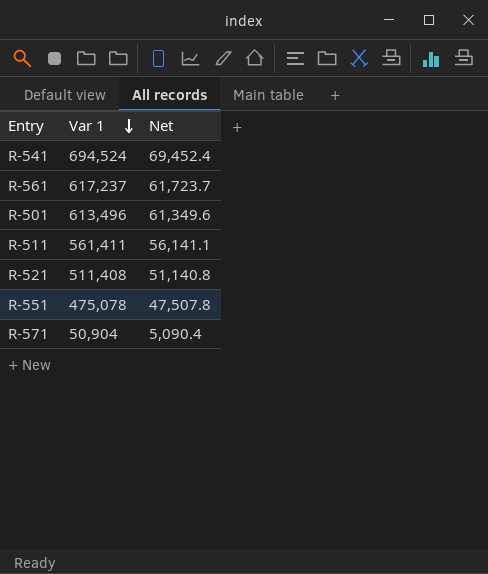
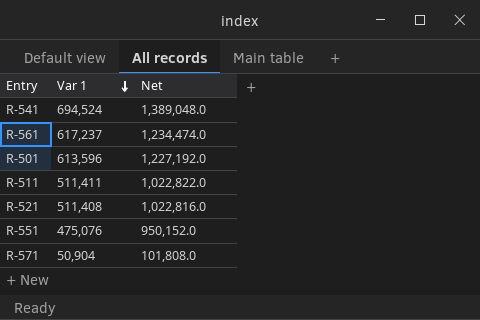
column Net | formula: [Var 1] * 0.1 -> [Var 1] * 2
R-501 | Var 1: 613,496 -> 613,596
R-511 | Var 1: 561,411 -> 511,411
R-551 | Var 1: 475,078 -> 475,076

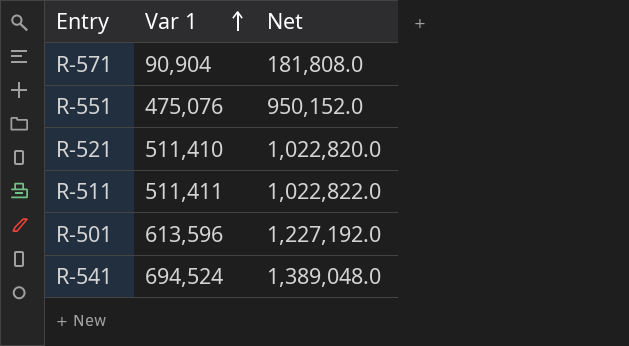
row order: Var 1 descending -> Var 1 ascending
row R-561: 617,237 | 1,234,474.0 -> none
R-571 | Var 1: 50,904 -> 90,904
R-571 | Net: 101,808.0 -> 181,808.0
R-521 | Var 1: 511,408 -> 511,410
R-521 | Net: 1,022,816.0 -> 1,022,820.0

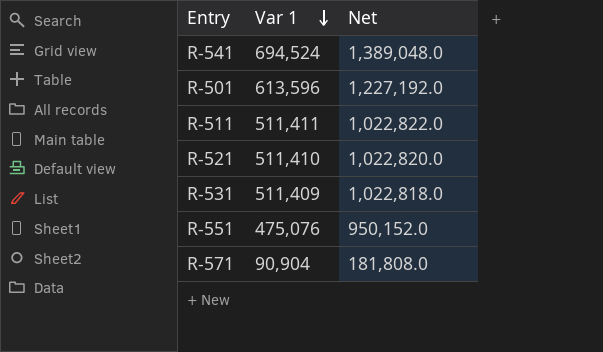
row order: Var 1 ascending -> Var 1 descending
row R-531: none -> 511,409 | 1,022,818.0

